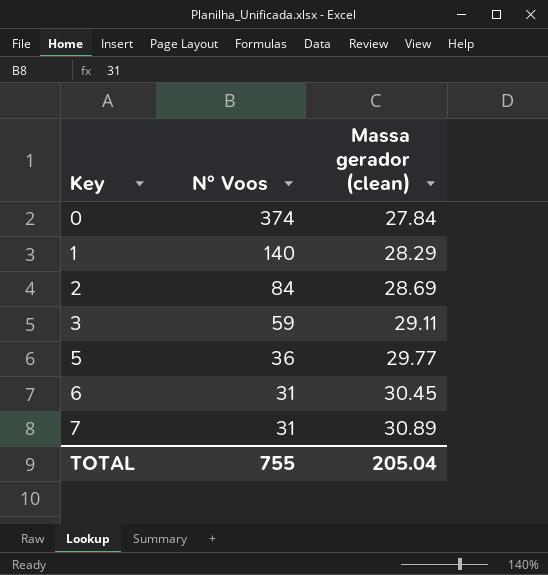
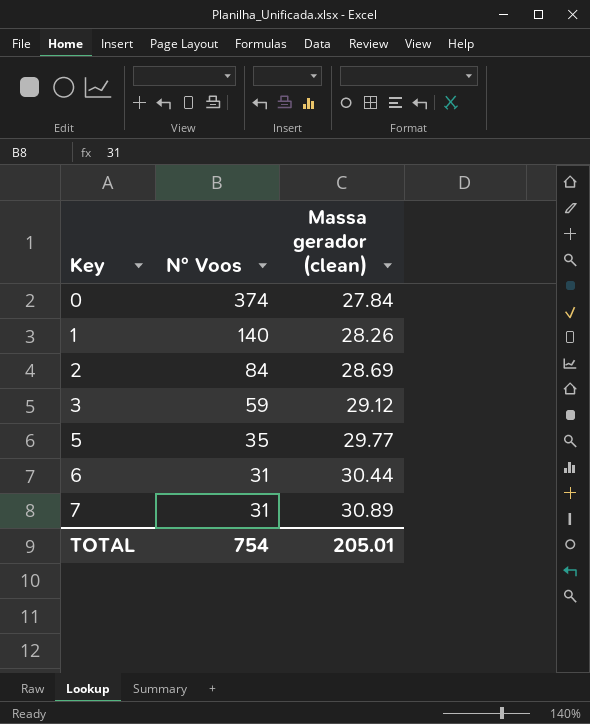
1 | Massa gerador (clean): 28.29 -> 28.26
3 | Massa gerador (clean): 29.11 -> 29.12
5 | N° Voos: 36 -> 35
6 | Massa gerador (clean): 30.45 -> 30.44
TOTAL | N° Voos: 755 -> 754
TOTAL | Massa gerador (clean): 205.04 -> 205.01

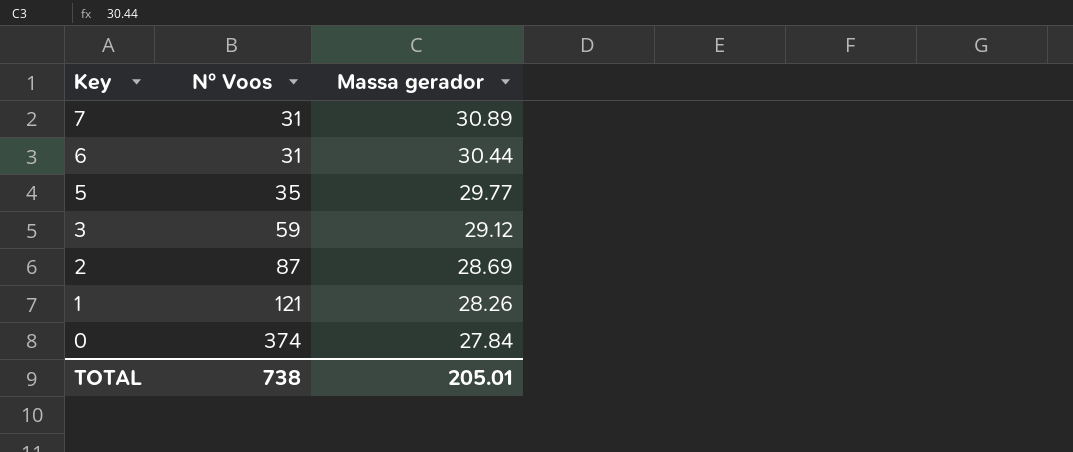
row order: Key ascending -> Key descending
column name: Massa gerador (clean) -> Massa gerador
2 | N° Voos: 84 -> 87
1 | N° Voos: 140 -> 121
TOTAL | N° Voos: 754 -> 738

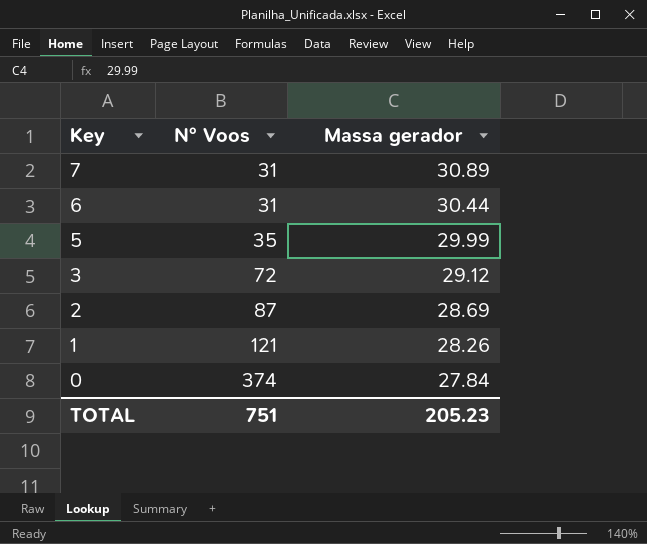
5 | Massa gerador: 29.77 -> 29.99
3 | N° Voos: 59 -> 72
TOTAL | N° Voos: 738 -> 751
TOTAL | Massa gerador: 205.01 -> 205.23

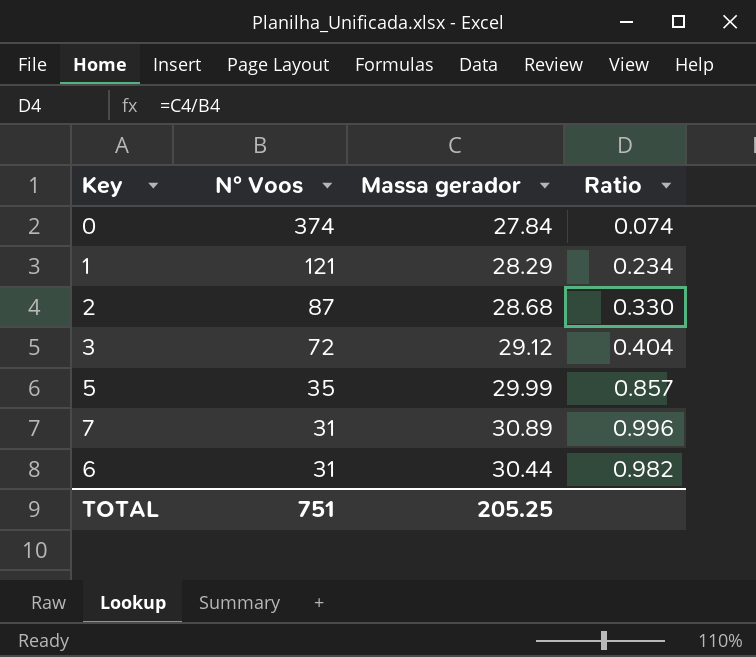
row order: Key descending -> N° Voos descending
column Ratio | formula: none -> [Massa gerador] / [N° Voos]
1 | Massa gerador: 28.26 -> 28.29
2 | Massa gerador: 28.69 -> 28.68
TOTAL | Massa gerador: 205.23 -> 205.25

